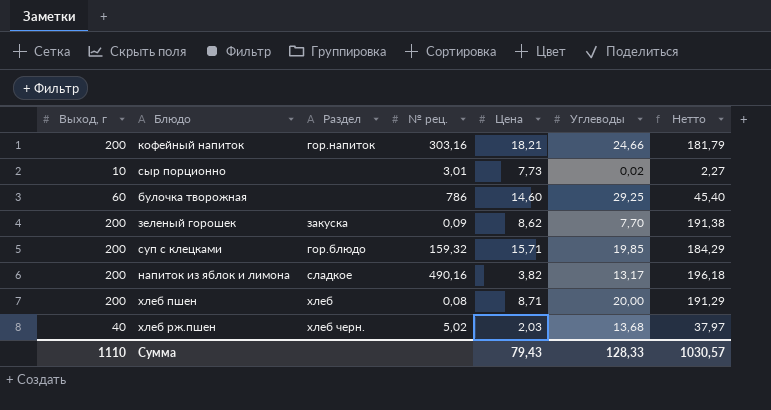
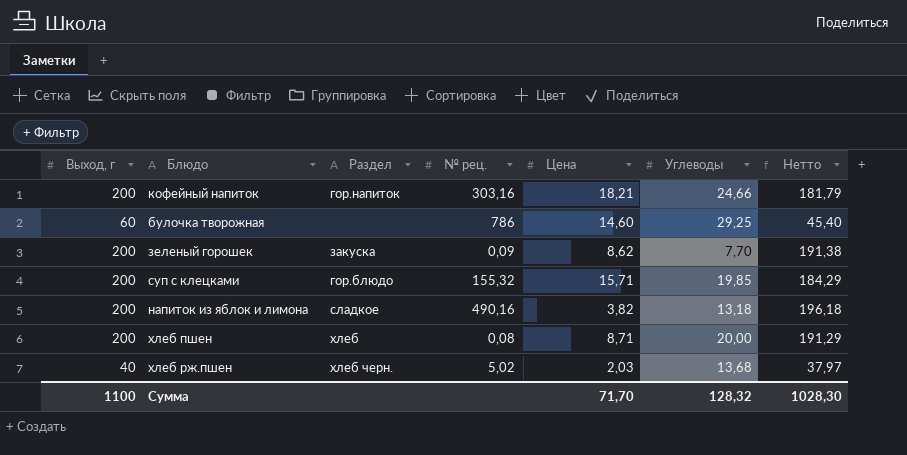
row сыр порционно: 10 | none | 3,01 | 7,73 | 0,02 | 2,27 -> none
суп с клецками | № рец.: 159,32 -> 155,32
напиток из яблок и лимона | Углеводы: 13,17 -> 13,18
Сумма | Выход, г: 1110 -> 1100
Сумма | Цена: 79,43 -> 71,70
Сумма | Углеводы: 128,33 -> 128,32
Сумма | Нетто: 1030,57 -> 1028,30

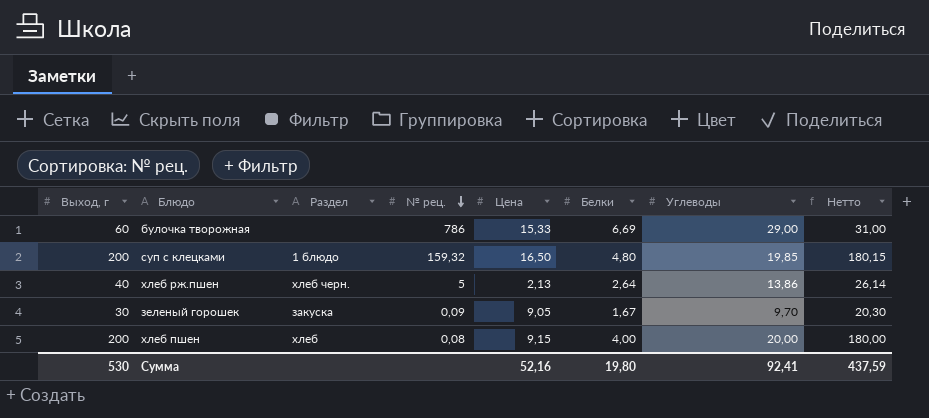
row order: none -> № рец. descending
column Белки | position: none -> 6
column Нетто | formula: [Выход, г] - [Цена] -> [Выход, г] - [Углеводы]
row кофейный напиток: 200 | гор.напиток | 303,16 | 18,21 | 24,66 | 181,79 -> none
row напиток из яблок и лимона: 200 | сладкое | 490,16 | 3,82 | 13,18 | 196,18 -> none
булочка творожная | Цена: 14,60 -> 15,33
булочка творожная | Углеводы: 29,25 -> 29,00
суп с клецками | Раздел: гор.блюдо -> 1 блюдо
суп с клецками | № рец.: 155,32 -> 159,32
суп с клецками | Цена: 15,71 -> 16,50
хлеб рж.пшен | № рец.: 5,02 -> 5
хлеб рж.пшен | Цена: 2,03 -> 2,13
хлеб рж.пшен | Углеводы: 13,68 -> 13,86
зеленый горошек | Выход, г: 200 -> 30
зеленый горошек | Цена: 8,62 -> 9,05
зеленый горошек | Углеводы: 7,70 -> 9,70
хлеб пшен | Цена: 8,71 -> 9,15
Сумма | Выход, г: 1100 -> 530
Сумма | Цена: 71,70 -> 52,16
Сумма | Углеводы: 128,32 -> 92,41
Сумма | Нетто: 1028,30 -> 437,59

